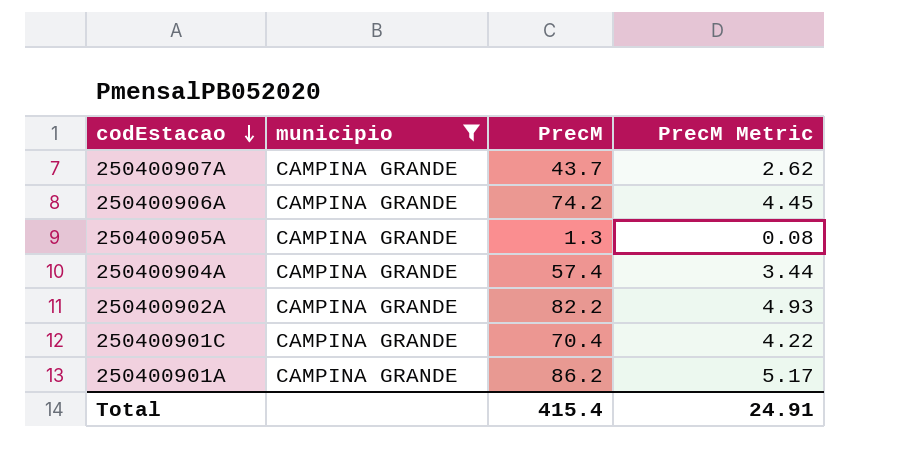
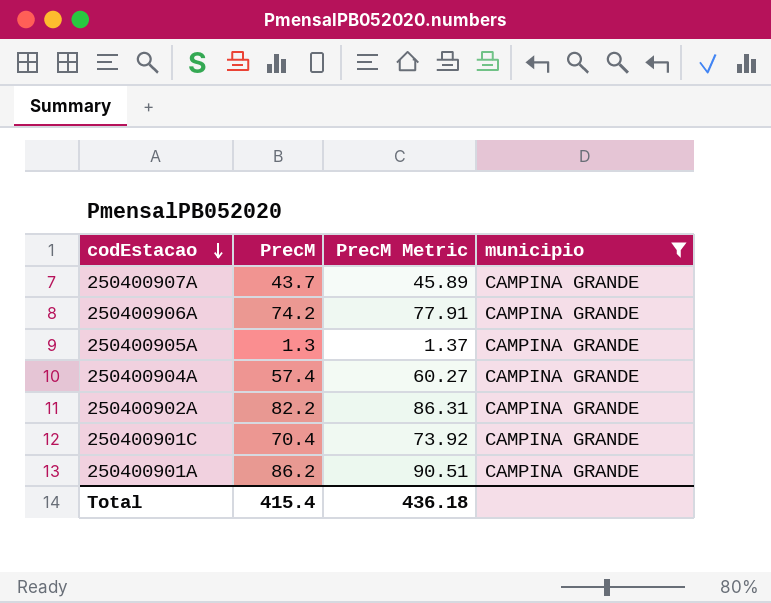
column PrecM Metric | formula: [PrecM] * 0.06 -> [PrecM] * 1.05
column municipio | position: 2 -> 4
Total | PrecM Metric: 24.91 -> 436.18

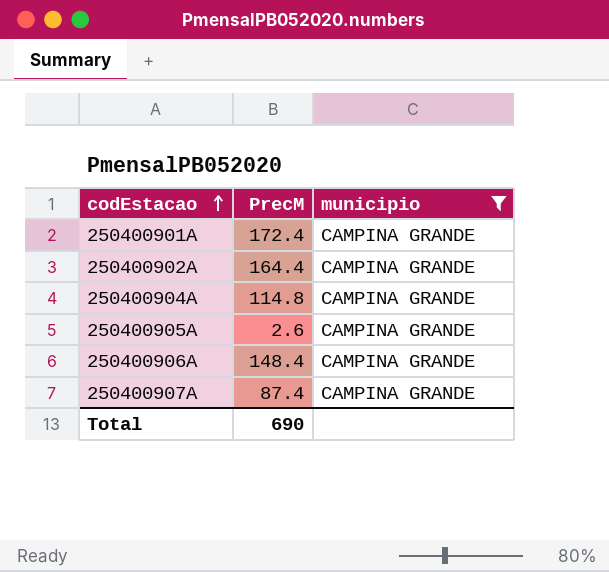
row order: codEstacao descending -> codEstacao ascending
column PrecM Metric | formula: [PrecM] * 1.05 -> none
row 250400901C: 70.4 | 73.92 | CAMPINA GRANDE -> none
250400901A | PrecM: 86.2 -> 172.4
250400902A | PrecM: 82.2 -> 164.4
250400904A | PrecM: 57.4 -> 114.8
250400905A | PrecM: 1.3 -> 2.6
250400906A | PrecM: 74.2 -> 148.4
250400907A | PrecM: 43.7 -> 87.4
Total | PrecM: 415.4 -> 690

